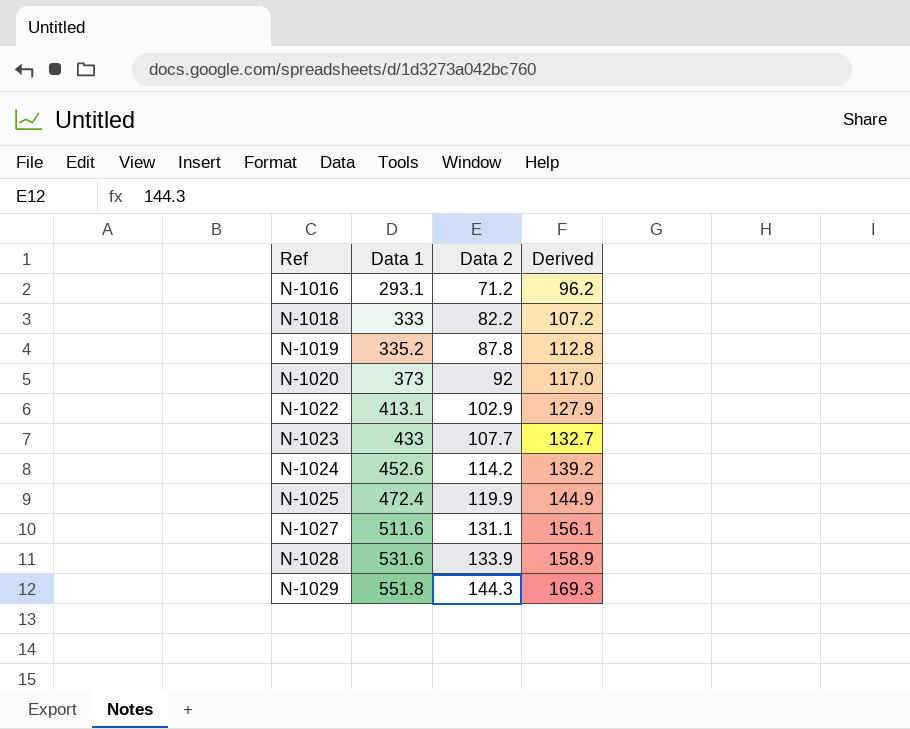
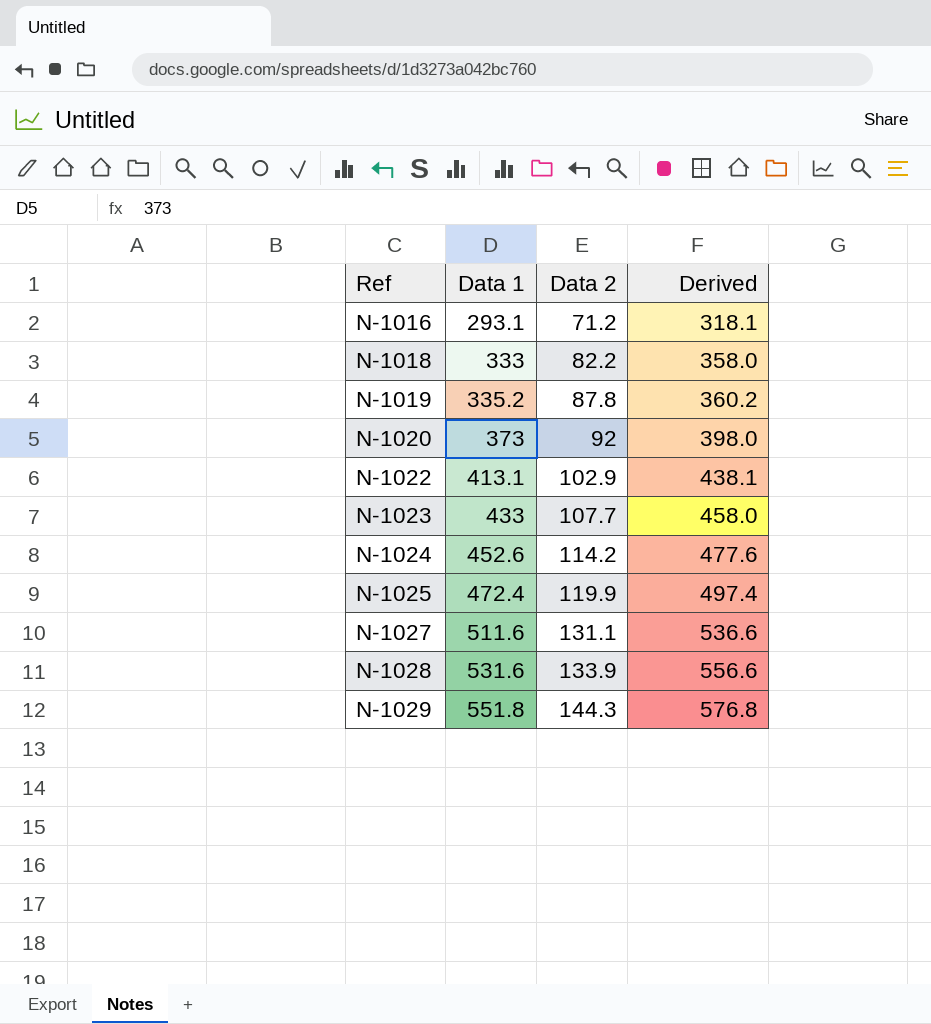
column Derived | formula: [Data 2] + 25 -> [Data 1] + 25

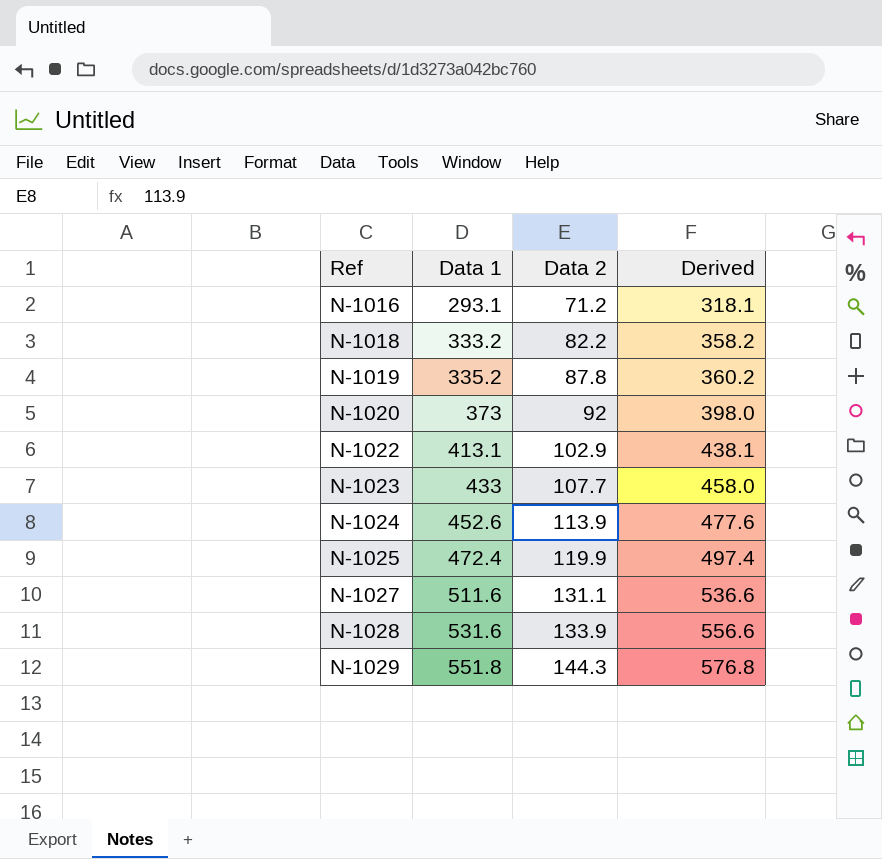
N-1018 | Data 1: 333 -> 333.2
N-1018 | Derived: 358.0 -> 358.2
N-1024 | Data 2: 114.2 -> 113.9

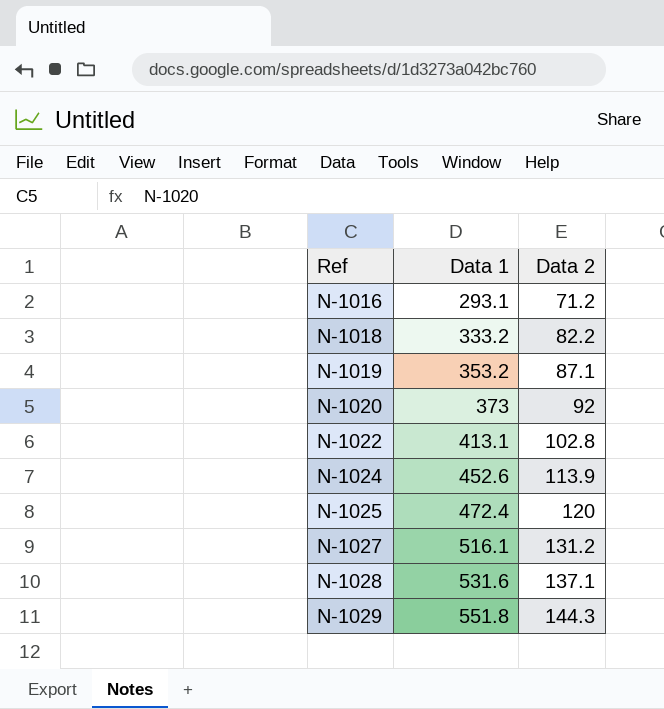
column Derived | formula: [Data 1] + 25 -> none
row N-1023: 433 | 107.7 | 458.0 -> none
N-1019 | Data 1: 335.2 -> 353.2
N-1019 | Data 2: 87.8 -> 87.1
N-1022 | Data 2: 102.9 -> 102.8
N-1025 | Data 2: 119.9 -> 120
N-1027 | Data 1: 511.6 -> 516.1
N-1027 | Data 2: 131.1 -> 131.2
N-1028 | Data 2: 133.9 -> 137.1

